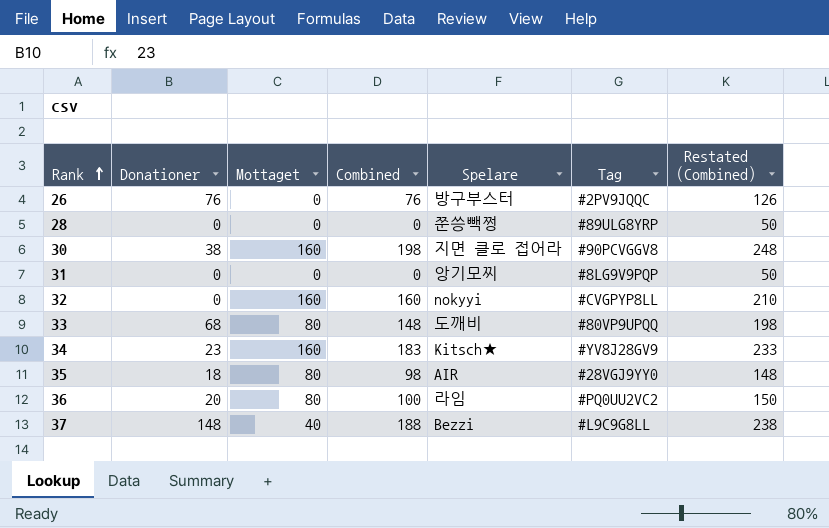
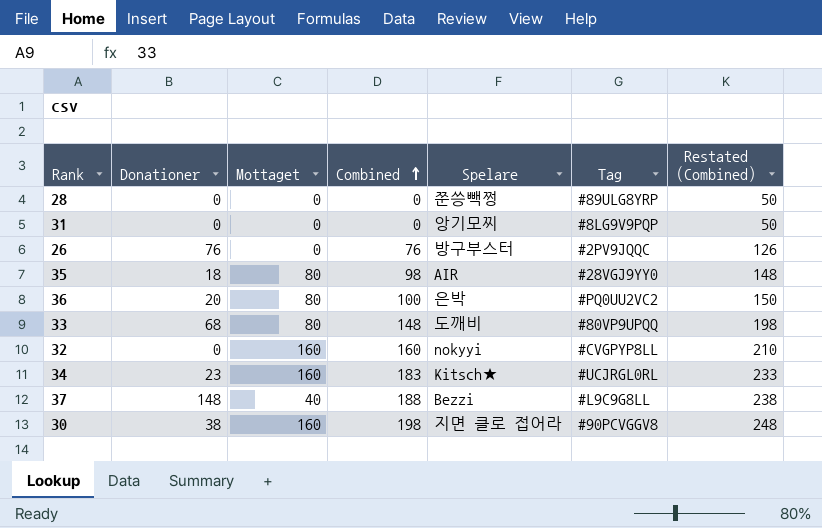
row order: Rank ascending -> Combined ascending
36 | Spelare: 라임 -> 은박
34 | Tag: #YV8J28GV9 -> #UCJRGL0RL

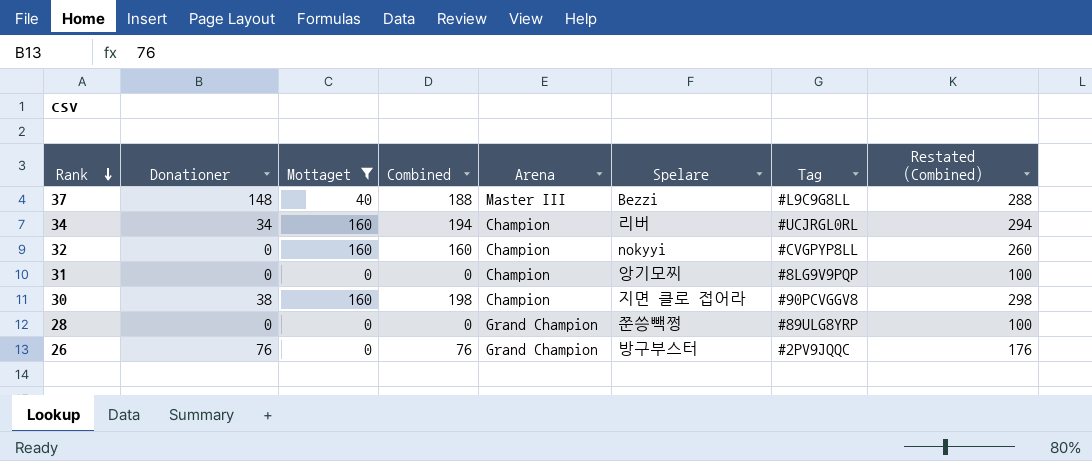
filter: none -> Mottaget != 80
row order: Combined ascending -> Rank descending
column Arena | position: none -> 5
column Restated (Combined) | formula: [Combined] + 50 -> [Combined] + 100
34 | Donationer: 23 -> 34
34 | Combined: 183 -> 194
34 | Spelare: Kitsch★ -> 리버

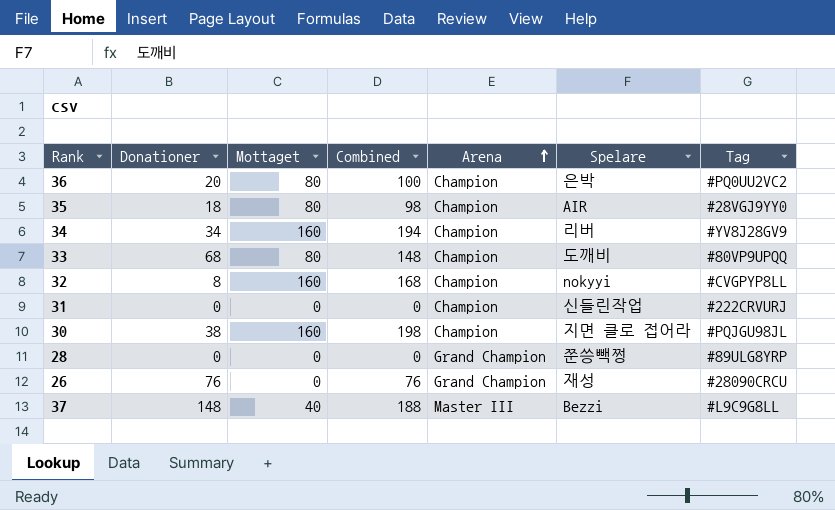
filter: Mottaget != 80 -> none
row order: Rank descending -> Arena ascending
column Restated (Combined) | formula: [Combined] + 100 -> none
34 | Tag: #UCJRGL0RL -> #YV8J28GV9
32 | Donationer: 0 -> 8
32 | Combined: 160 -> 168
31 | Spelare: 앙기모찌 -> 신들린작업
31 | Tag: #8LG9V9PQP -> #222CRVURJ
30 | Tag: #90PCVGGV8 -> #PQJGU98JL
26 | Spelare: 방구부스터 -> 재성
26 | Tag: #2PV9JQQC -> #28090CRCU

